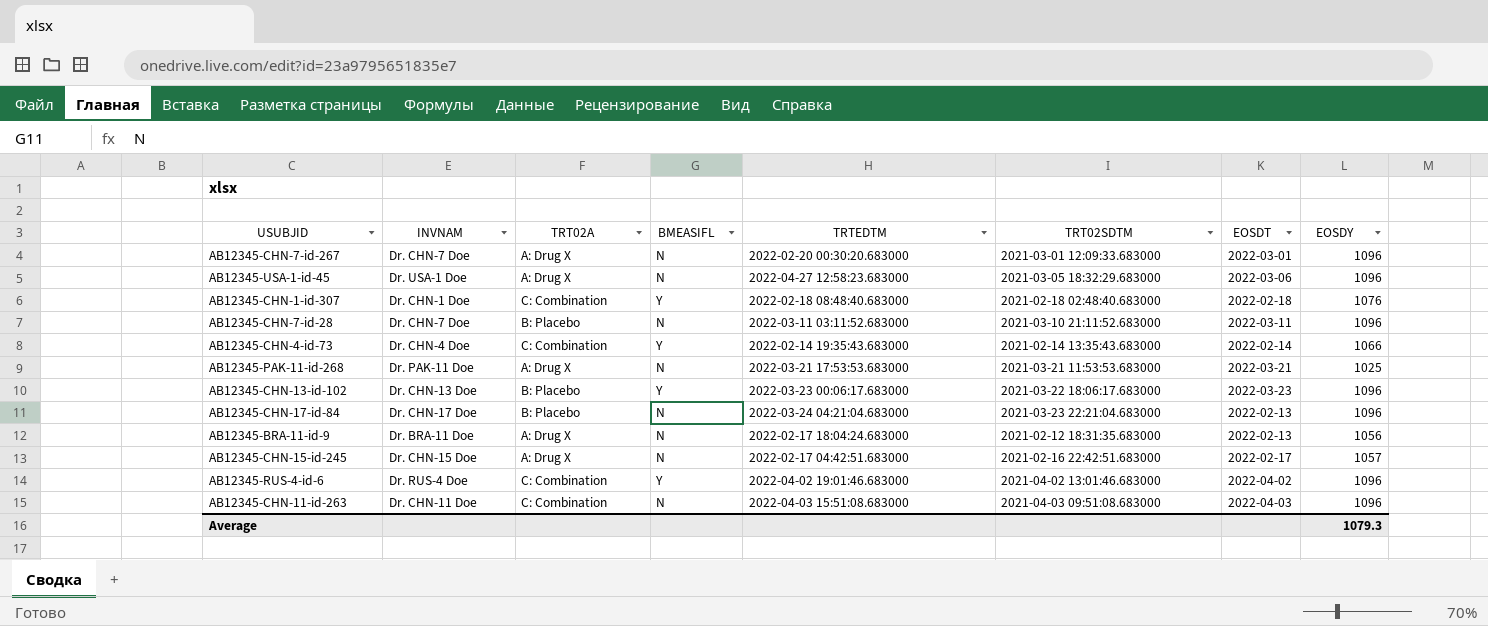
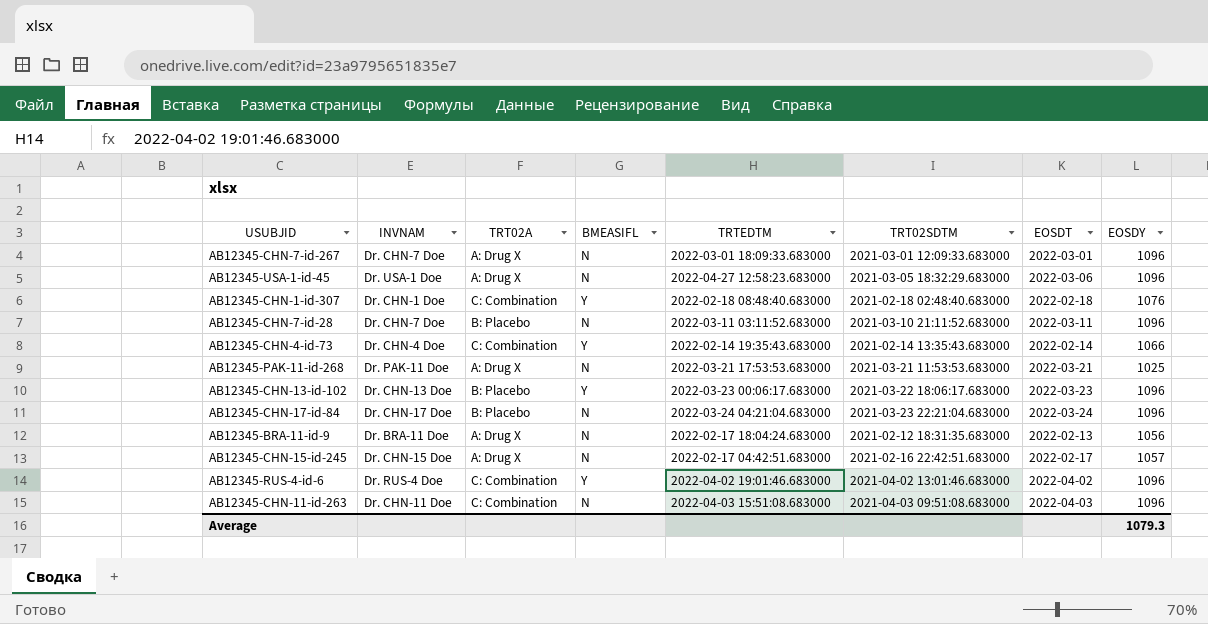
AB12345-CHN-7-id-267 | TRTEDTM: 2022-02-20 00:30:20.683000 -> 2022-03-01 18:09:33.683000
AB12345-CHN-17-id-84 | EOSDT: 2022-02-13 -> 2022-03-24

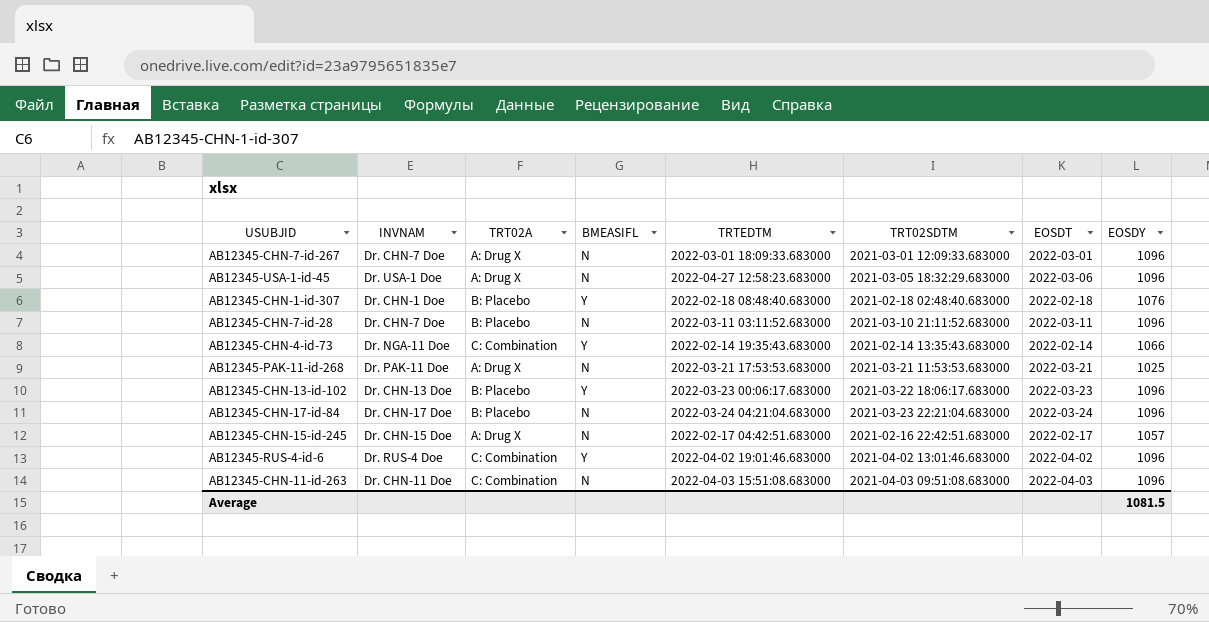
row AB12345-BRA-11-id-9: Dr. BRA-11 Doe | A: Drug X | N | 2022-02-17 18:04:24.683000 | 2021-02-12 18:31:35.683000 | 2022-02-13 | 1056 -> none
AB12345-CHN-1-id-307 | TRT02A: C: Combination -> B: Placebo
AB12345-CHN-4-id-73 | INVNAM: Dr. CHN-4 Doe -> Dr. NGA-11 Doe
Average | EOSDY: 1079.3 -> 1081.5

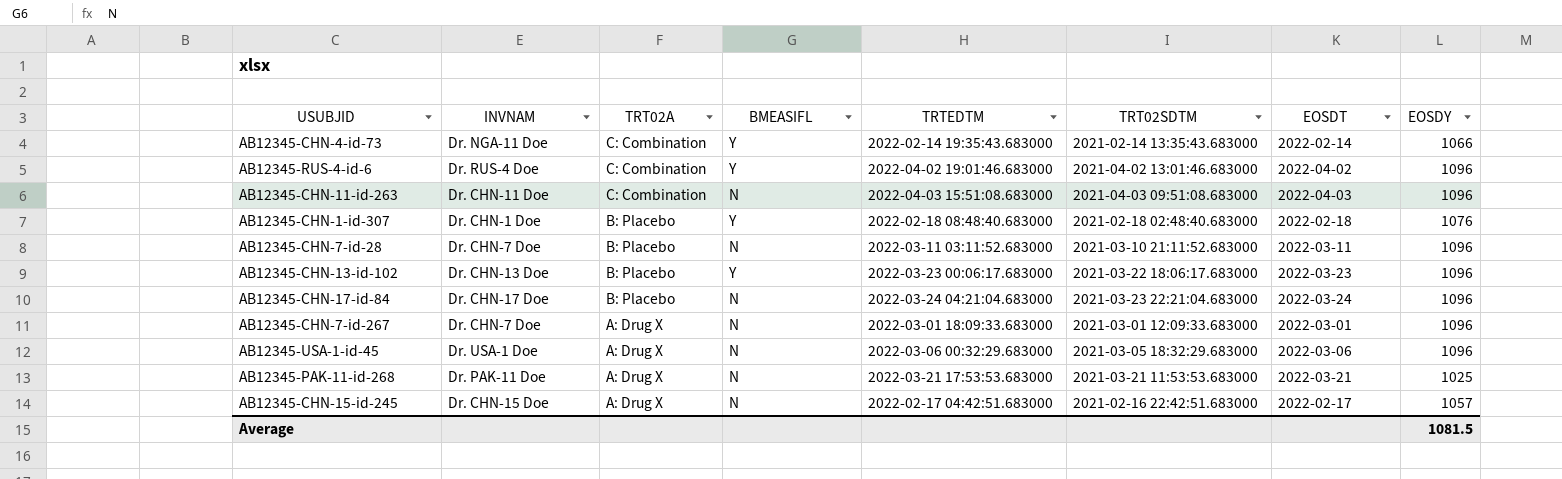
row order: none -> TRT02A descending
AB12345-USA-1-id-45 | TRTEDTM: 2022-04-27 12:58:23.683000 -> 2022-03-06 00:32:29.683000

